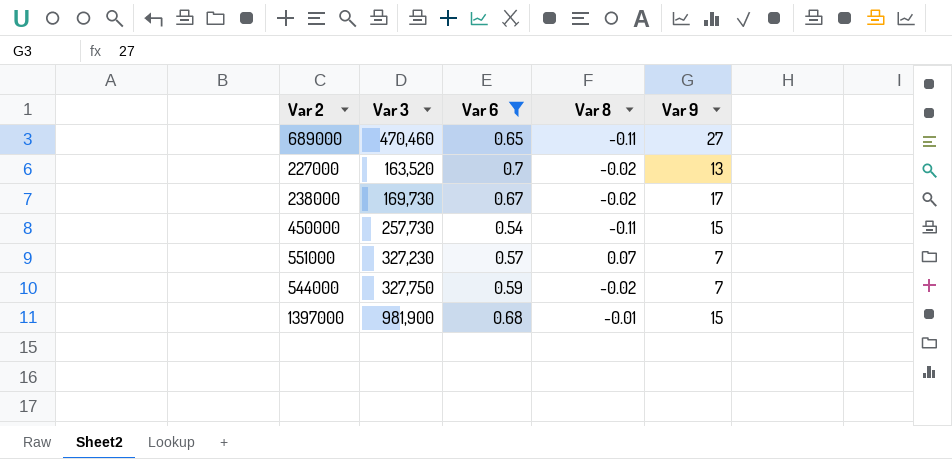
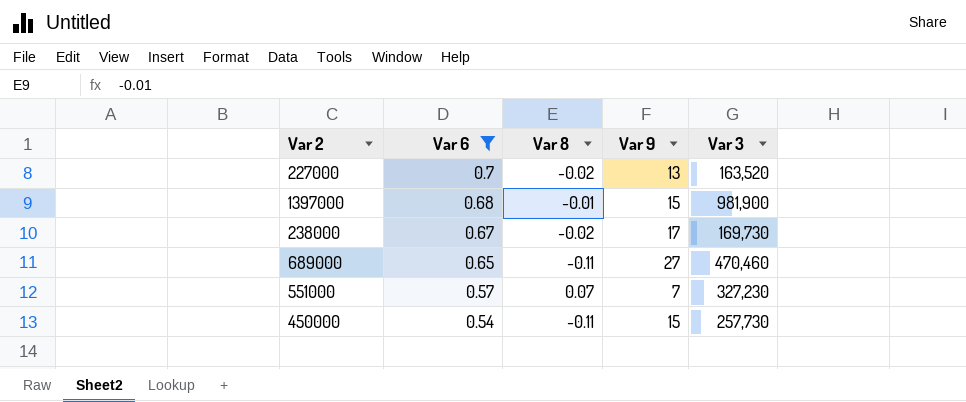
row order: none -> Var 6 descending
column Var 3 | position: 2 -> 5
row 544000: 327,750 | 0.59 | -0.02 | 7 -> none

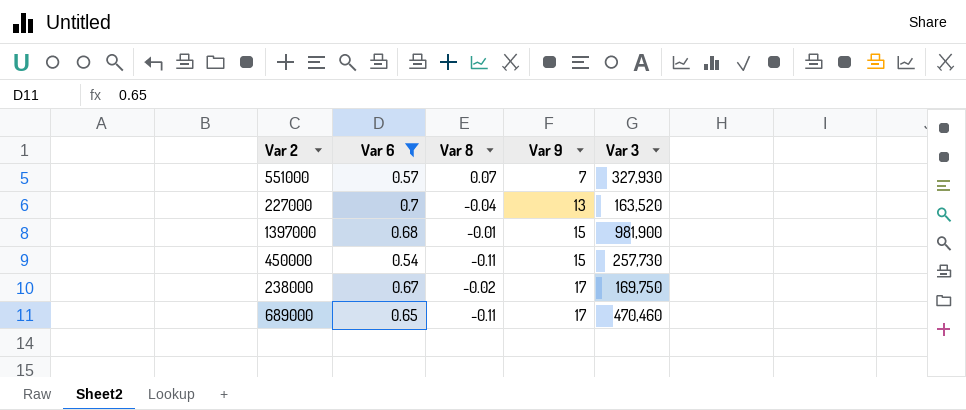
row order: Var 6 descending -> Var 9 ascending
551000 | Var 3: 327,230 -> 327,930
227000 | Var 8: -0.02 -> -0.04
238000 | Var 3: 169,730 -> 169,750
689000 | Var 9: 27 -> 17

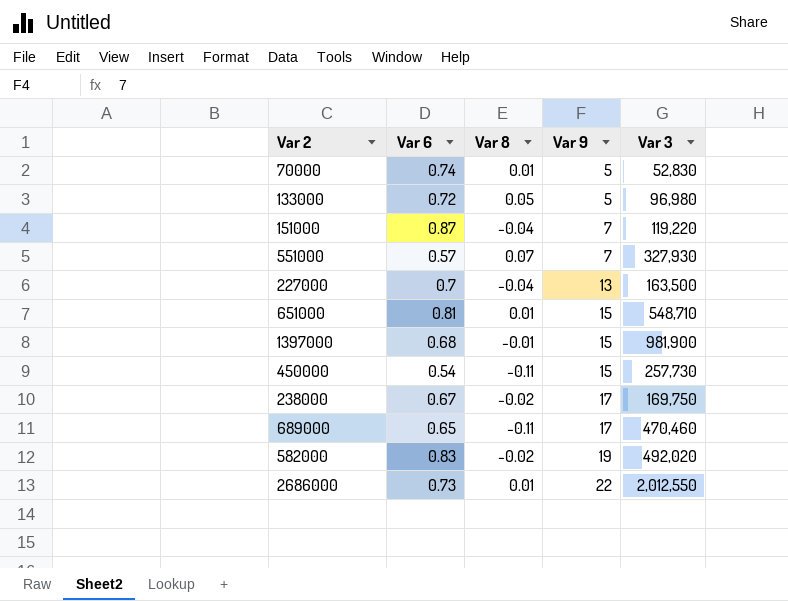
filter: Var 6 <= 0.7 -> none
227000 | Var 3: 163,520 -> 163,500

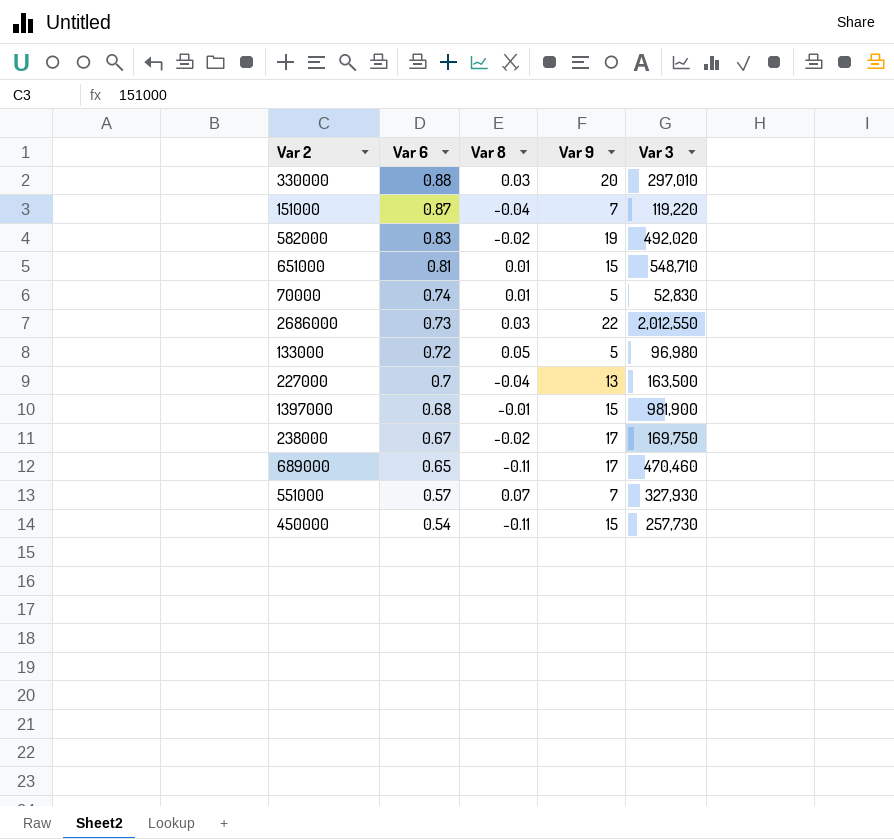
row order: Var 9 ascending -> Var 6 descending
row 330000: none -> 0.88 | 0.03 | 20 | 297,010
2686000 | Var 8: 0.01 -> 0.03

